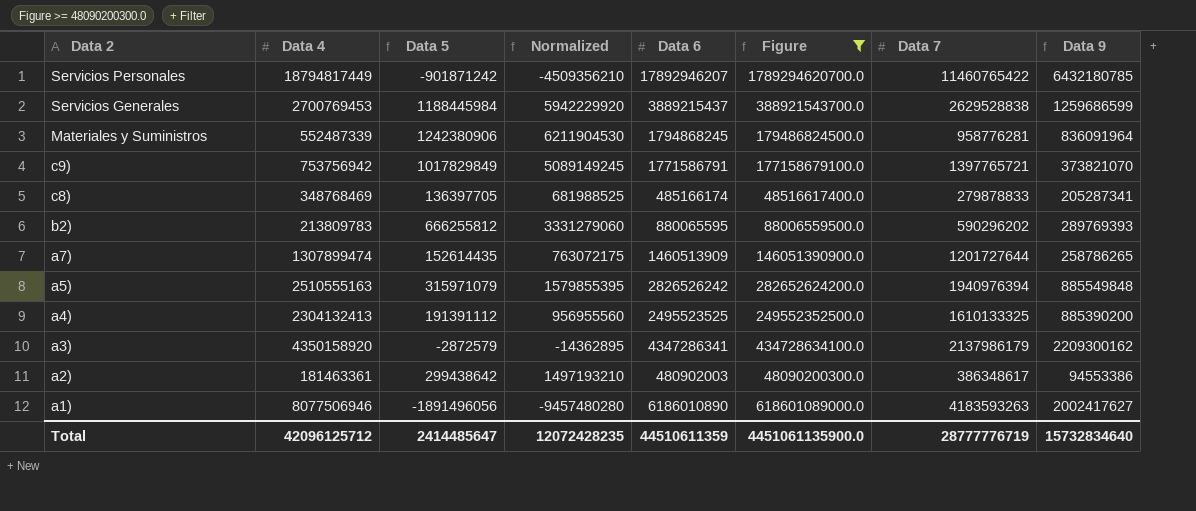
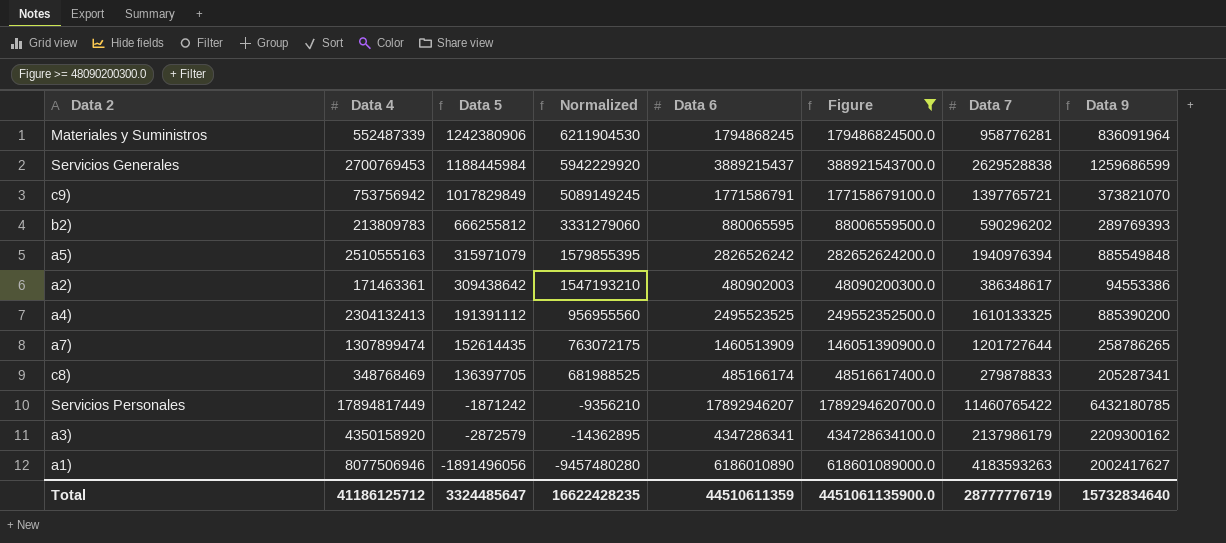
row order: Data 2 descending -> Data 5 descending
a2) | Data 4: 181463361 -> 171463361
a2) | Data 5: 299438642 -> 309438642
a2) | Normalized: 1497193210 -> 1547193210
Servicios Personales | Data 4: 18794817449 -> 17894817449
Servicios Personales | Data 5: -901871242 -> -1871242
Servicios Personales | Normalized: -4509356210 -> -9356210
Total | Data 4: 42096125712 -> 41186125712
Total | Data 5: 2414485647 -> 3324485647
Total | Normalized: 12072428235 -> 16622428235

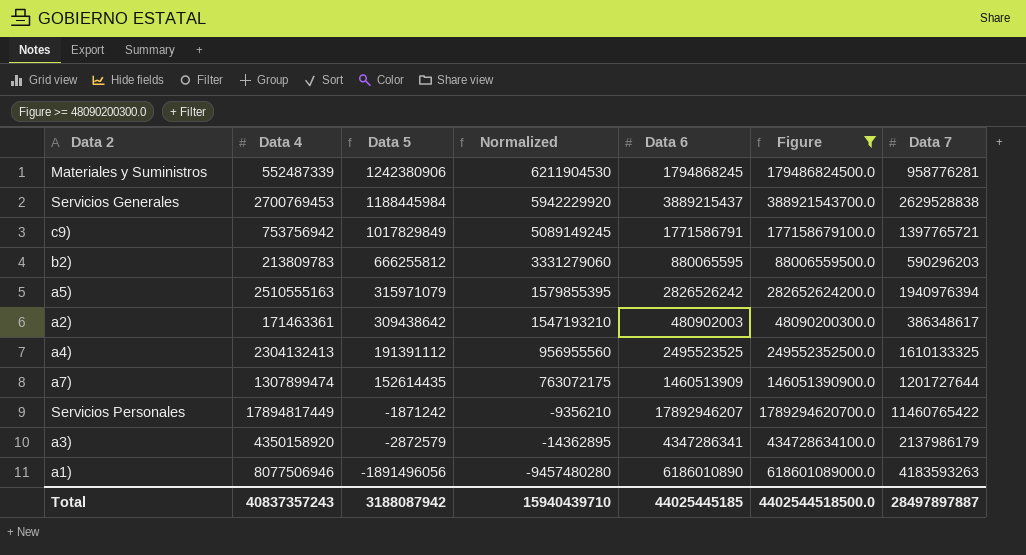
column Data 9 | formula: [Data 6] - [Data 7] -> none
row c8): 348768469 | 136397705 | 681988525 | 485166174 | 48516617400.0 | 279878833 | 205287341 -> none
b2) | Data 7: 590296202 -> 590296203
Total | Data 4: 41186125712 -> 40837357243
Total | Data 5: 3324485647 -> 3188087942
Total | Normalized: 16622428235 -> 15940439710
Total | Data 6: 44510611359 -> 44025445185
Total | Figure: 4451061135900.0 -> 4402544518500.0
Total | Data 7: 28777776719 -> 28497897887

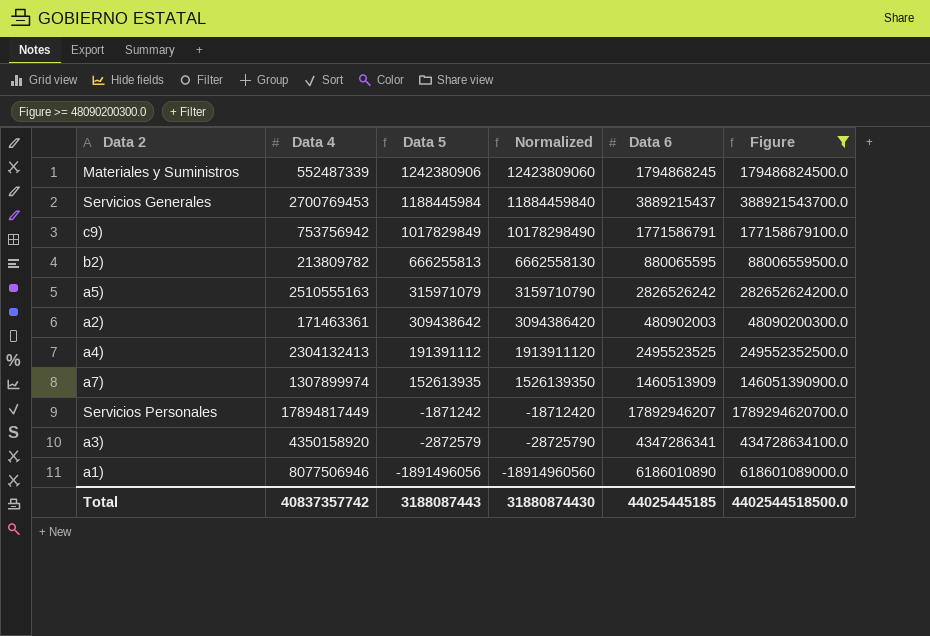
column Data 7 | position: 7 -> none
column Normalized | formula: [Data 5] * 5 -> [Data 5] * 10
b2) | Data 4: 213809783 -> 213809782
b2) | Data 5: 666255812 -> 666255813
a7) | Data 4: 1307899474 -> 1307899974
a7) | Data 5: 152614435 -> 152613935
Total | Data 4: 40837357243 -> 40837357742
Total | Data 5: 3188087942 -> 3188087443
Total | Normalized: 15940439710 -> 31880874430

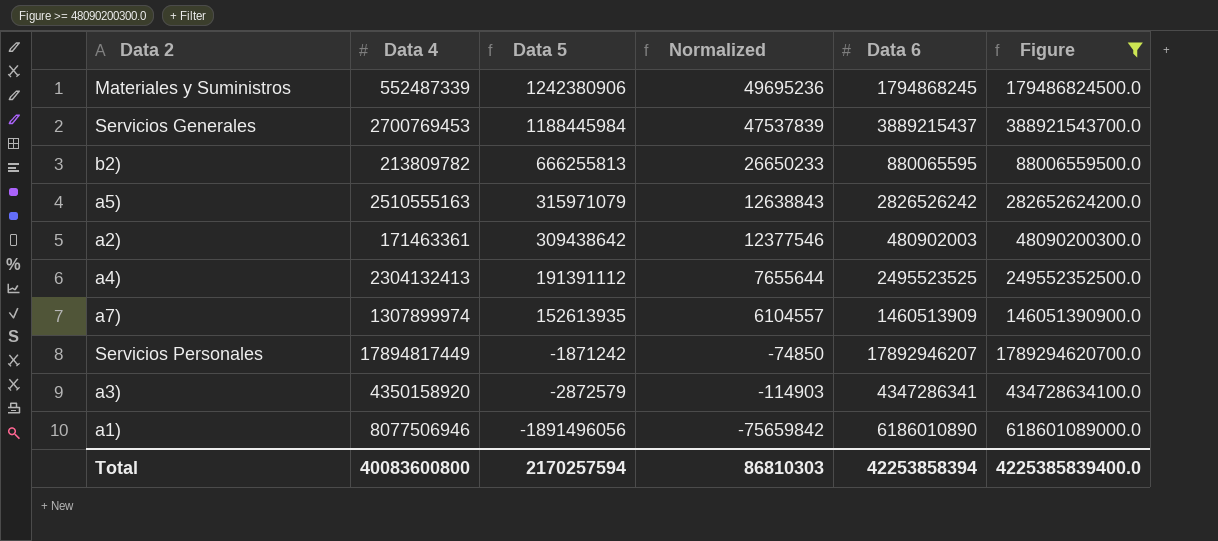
column Normalized | formula: [Data 5] * 10 -> [Data 5] * 0.04
row c9): 753756942 | 1017829849 | 10178298490 | 1771586791 | 177158679100.0 -> none
Total | Data 4: 40837357742 -> 40083600800
Total | Data 5: 3188087443 -> 2170257594
Total | Normalized: 31880874430 -> 86810303
Total | Data 6: 44025445185 -> 42253858394
Total | Figure: 4402544518500.0 -> 4225385839400.0

